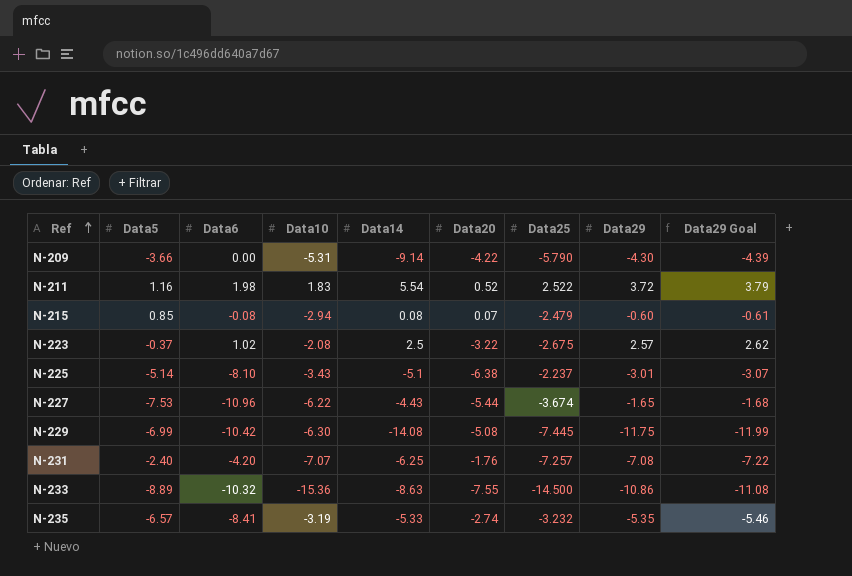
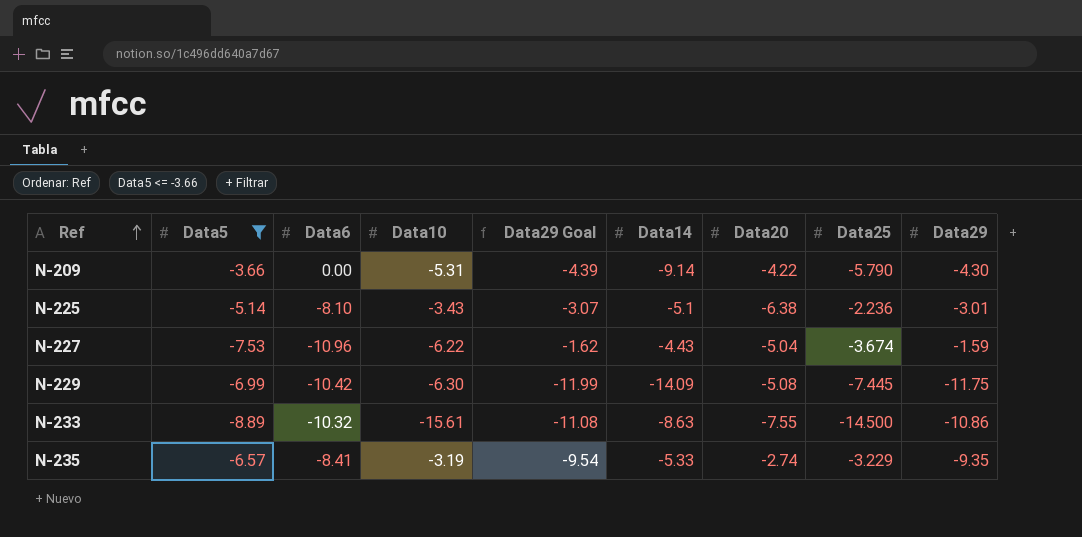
filter: none -> Data5 <= -3.66
column Data29 Goal | position: 9 -> 5
N-225 | Data25: -2.237 -> -2.236
N-227 | Data29 Goal: -1.68 -> -1.62
N-227 | Data20: -5.44 -> -5.04
N-227 | Data29: -1.65 -> -1.59
N-229 | Data14: -14.08 -> -14.09
N-233 | Data10: -15.36 -> -15.61
N-235 | Data29 Goal: -5.46 -> -9.54
N-235 | Data25: -3.232 -> -3.229
N-235 | Data29: -5.35 -> -9.35

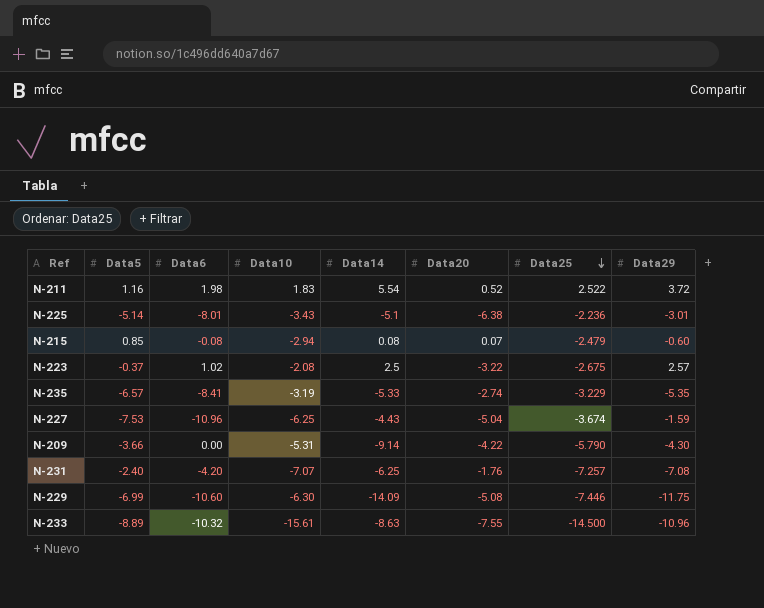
filter: Data5 <= -3.66 -> none
row order: Ref ascending -> Data25 descending
column Data29 Goal | formula: [Data29] * 1.02 -> none
N-225 | Data6: -8.10 -> -8.01
N-235 | Data29: -9.35 -> -5.35
N-227 | Data10: -6.22 -> -6.25
N-229 | Data6: -10.42 -> -10.60
N-229 | Data25: -7.445 -> -7.446
N-233 | Data29: -10.86 -> -10.96

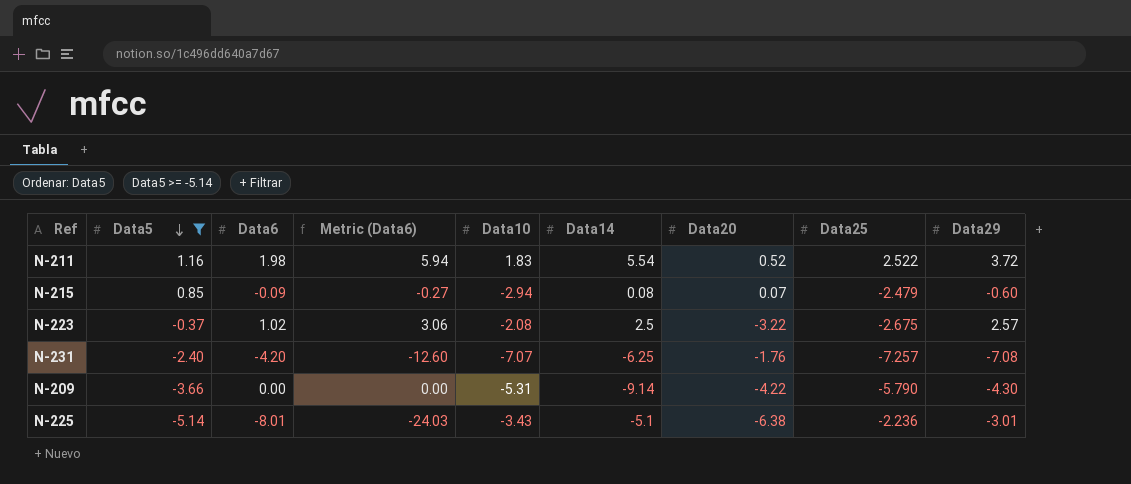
filter: none -> Data5 >= -5.14
row order: Data25 descending -> Data5 descending
column Metric (Data6) | formula: none -> [Data6] * 3
N-215 | Data6: -0.08 -> -0.09

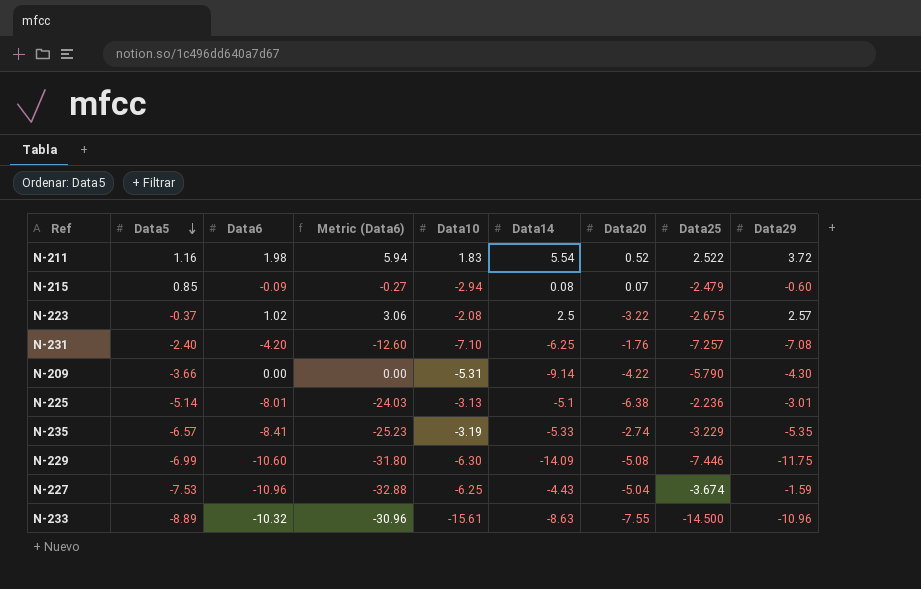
filter: Data5 >= -5.14 -> none
N-231 | Data10: -7.07 -> -7.10
N-225 | Data10: -3.43 -> -3.13

